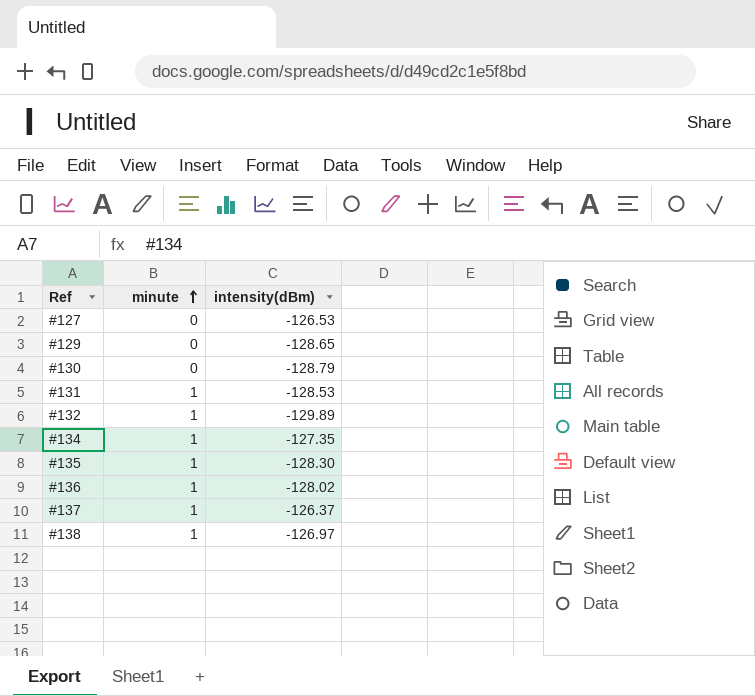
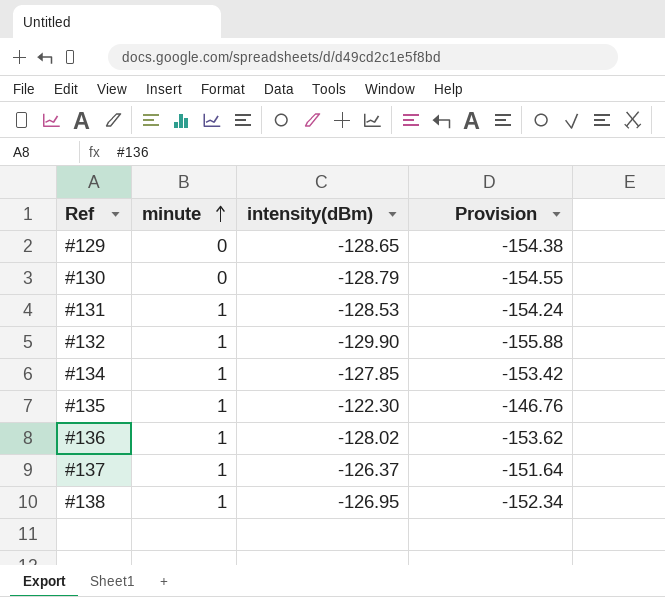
column Provision | formula: none -> [intensity(dBm)] * 1.2
row #127: 0 | -126.53 -> none
#132 | intensity(dBm): -129.89 -> -129.90
#134 | intensity(dBm): -127.35 -> -127.85
#135 | intensity(dBm): -128.30 -> -122.30
#138 | intensity(dBm): -126.97 -> -126.95

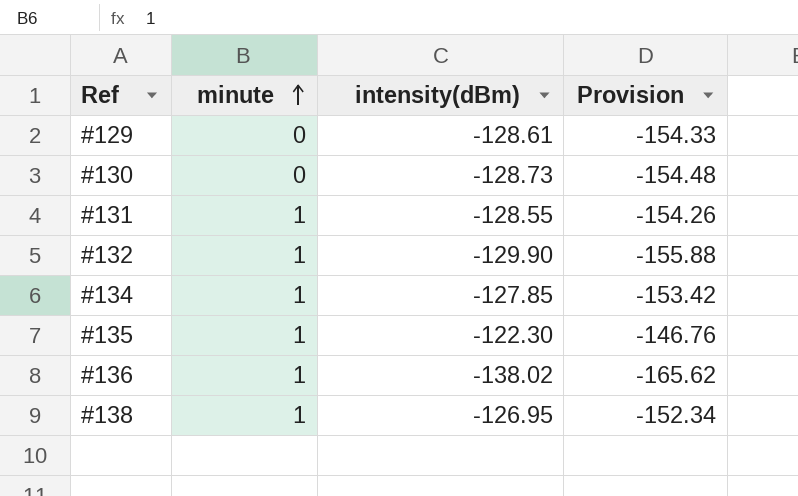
row #137: 1 | -126.37 | -151.64 -> none
#129 | intensity(dBm): -128.65 -> -128.61
#129 | Provision: -154.38 -> -154.33
#130 | intensity(dBm): -128.79 -> -128.73
#130 | Provision: -154.55 -> -154.48
#131 | intensity(dBm): -128.53 -> -128.55
#131 | Provision: -154.24 -> -154.26
#136 | intensity(dBm): -128.02 -> -138.02
#136 | Provision: -153.62 -> -165.62

